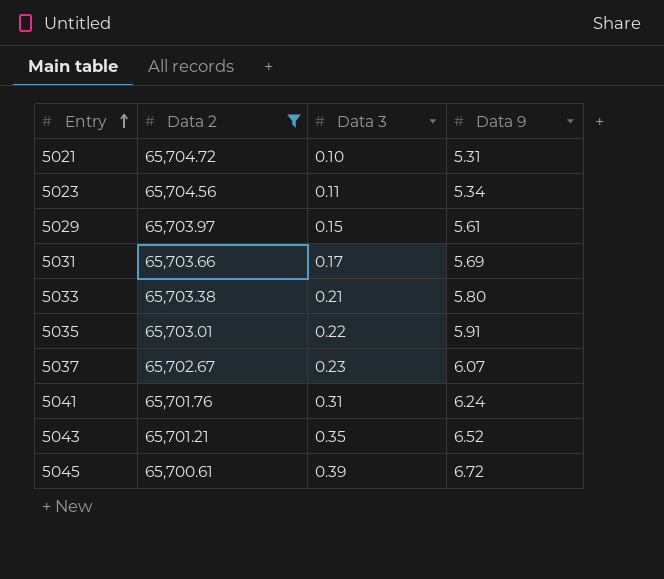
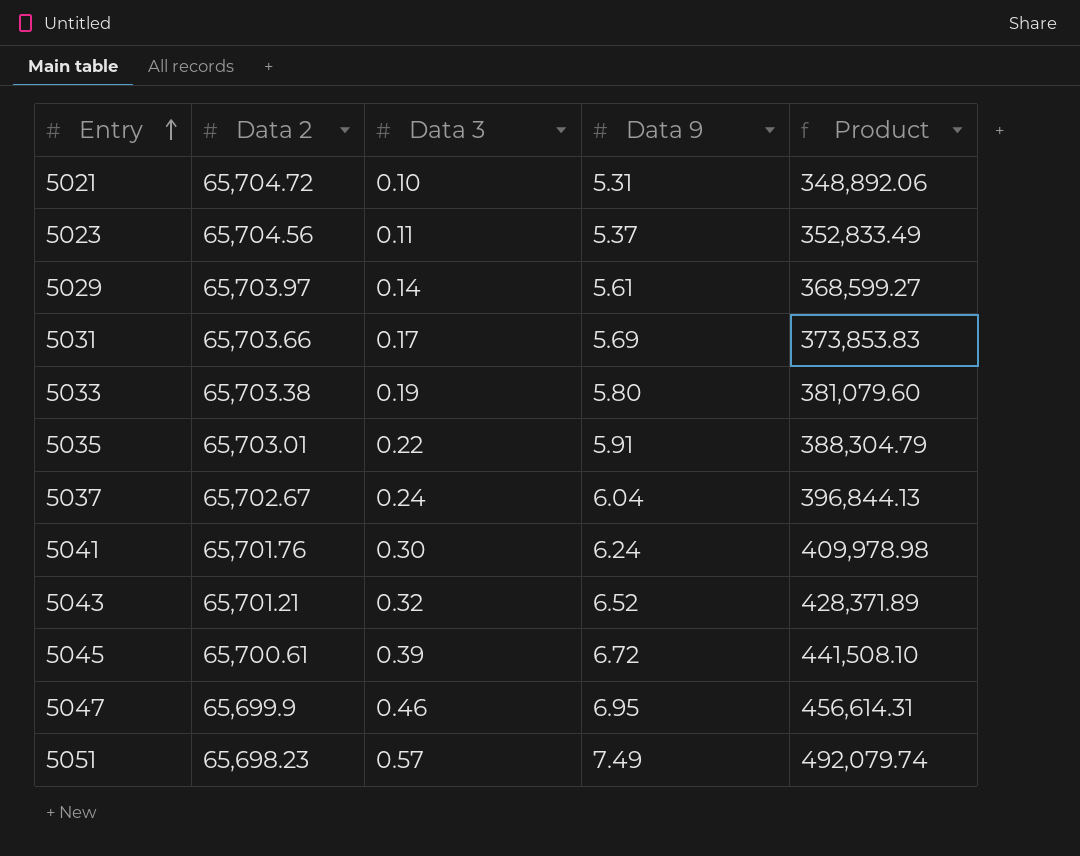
filter: Data 2 >= 65,700.61 -> none
column Product | formula: none -> [Data 2] * [Data 9]
5023 | Data 9: 5.34 -> 5.37
5029 | Data 3: 0.15 -> 0.14
5033 | Data 3: 0.21 -> 0.19
5037 | Data 3: 0.23 -> 0.24
5037 | Data 9: 6.07 -> 6.04
5041 | Data 3: 0.31 -> 0.30
5043 | Data 3: 0.35 -> 0.32

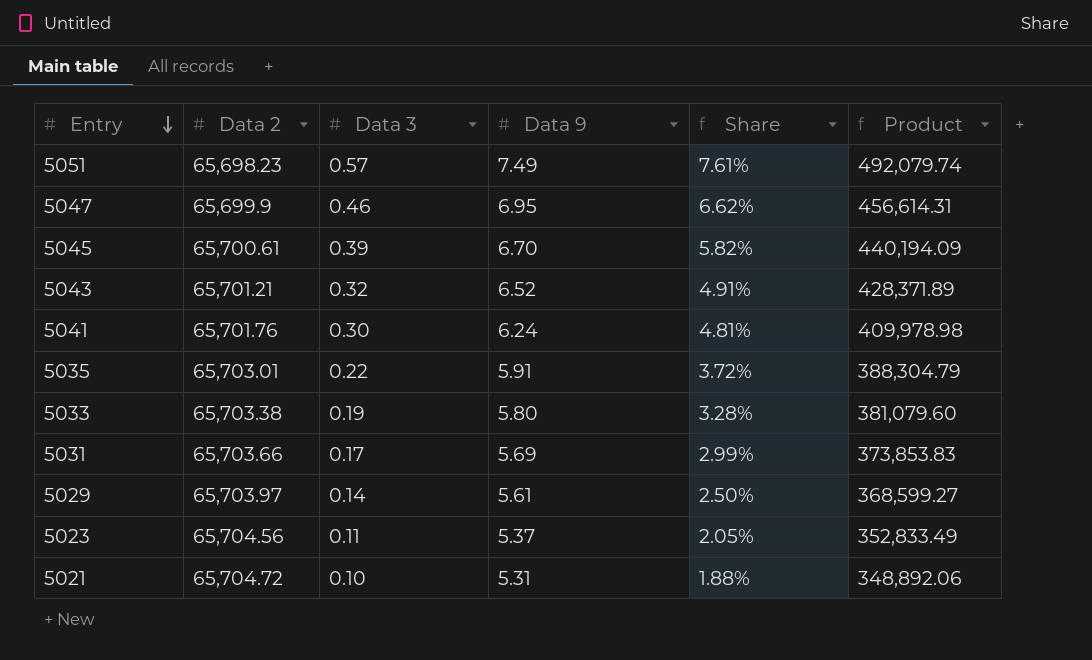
row order: Entry ascending -> Entry descending
column Share | formula: none -> [Data 3] / [Data 9]
row 5037: 65,702.67 | 0.24 | 6.04 | 396,844.13 -> none
5045 | Data 9: 6.72 -> 6.70
5045 | Product: 441,508.10 -> 440,194.09

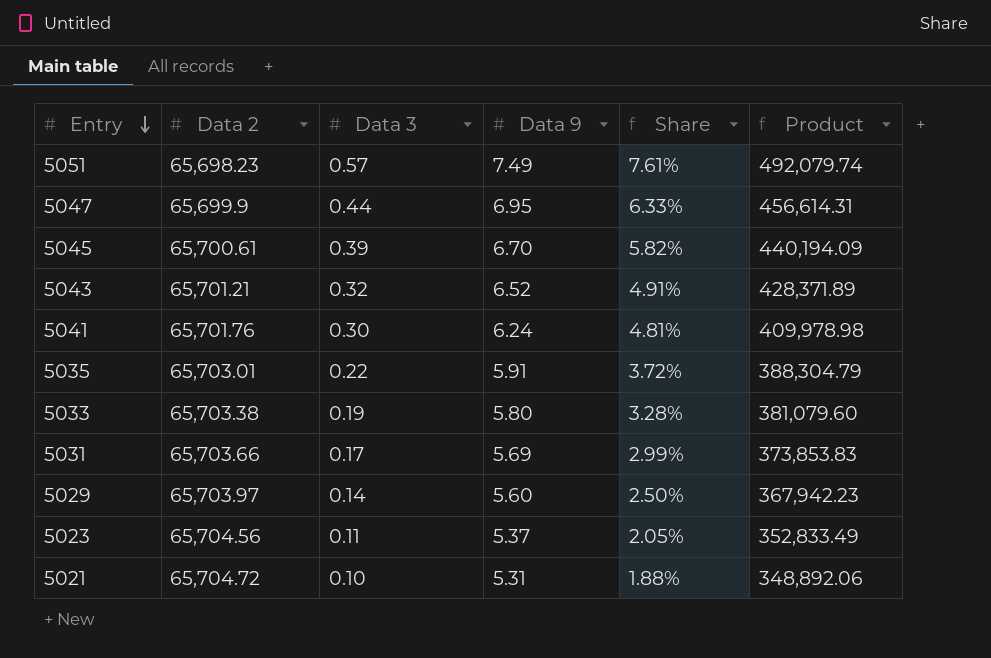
5047 | Data 3: 0.46 -> 0.44
5047 | Share: 6.62% -> 6.33%
5029 | Data 9: 5.61 -> 5.60
5029 | Product: 368,599.27 -> 367,942.23

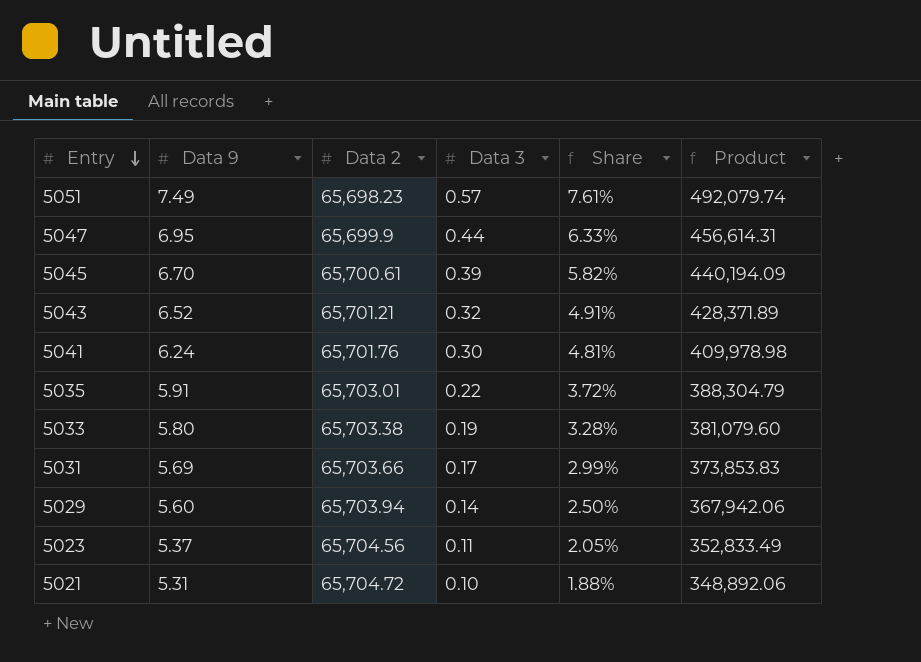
column Data 9 | position: 4 -> 2
5029 | Data 2: 65,703.97 -> 65,703.94
5029 | Product: 367,942.23 -> 367,942.06

